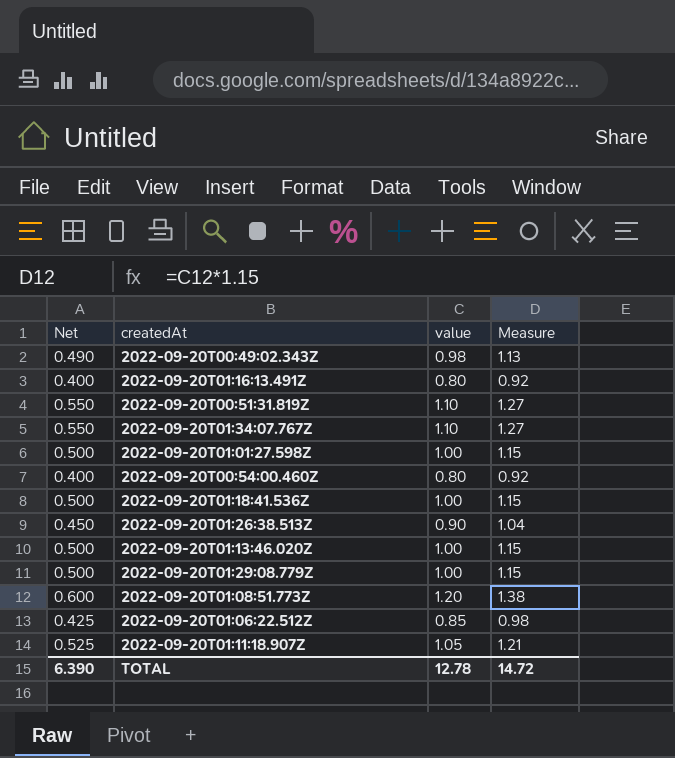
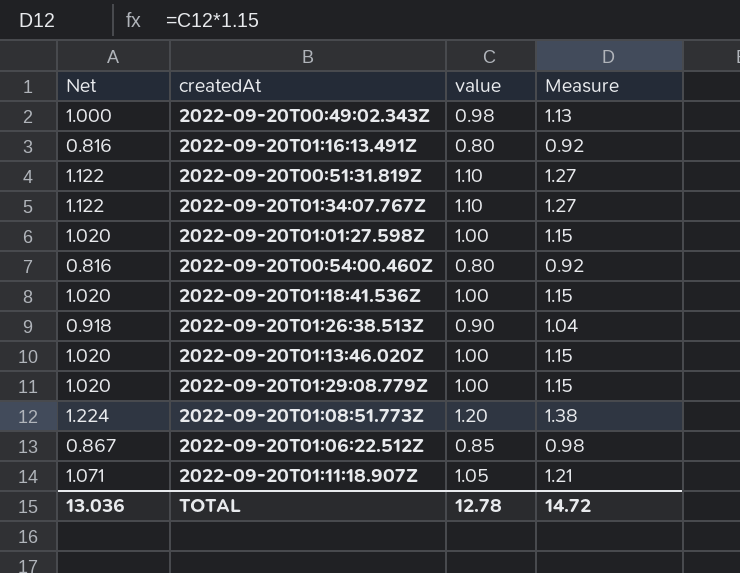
column Net | formula: [value] * 0.5 -> [value] * 1.02
TOTAL | Net: 6.390 -> 13.036

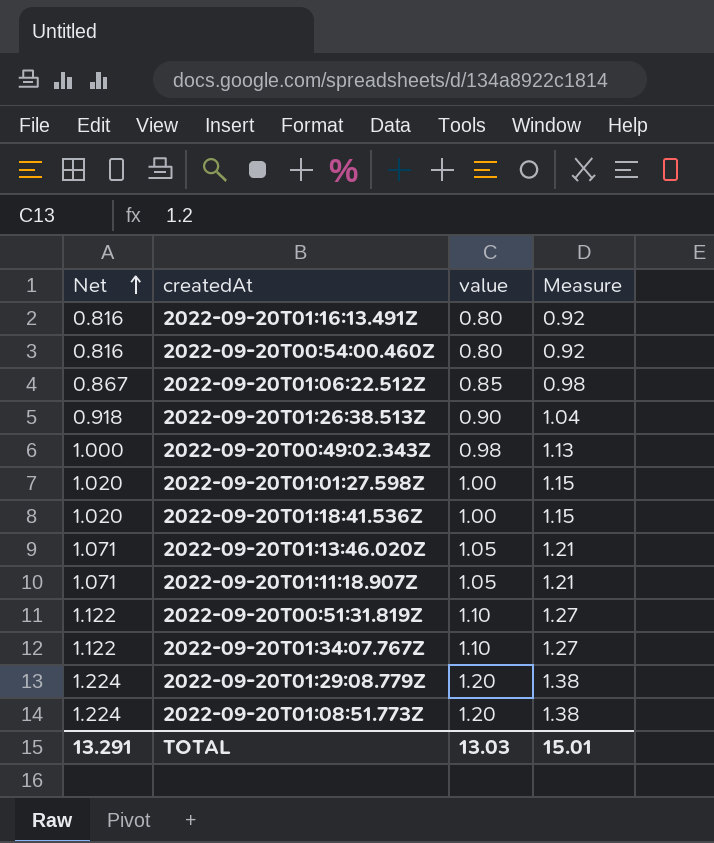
row order: none -> Net ascending
2022-09-20T01:13:46.020Z | Net: 1.020 -> 1.071
2022-09-20T01:13:46.020Z | value: 1.00 -> 1.05
2022-09-20T01:13:46.020Z | Measure: 1.15 -> 1.21
2022-09-20T01:29:08.779Z | Net: 1.020 -> 1.224
2022-09-20T01:29:08.779Z | value: 1.00 -> 1.20
2022-09-20T01:29:08.779Z | Measure: 1.15 -> 1.38
TOTAL | Net: 13.036 -> 13.291
TOTAL | value: 12.78 -> 13.03
TOTAL | Measure: 14.72 -> 15.01

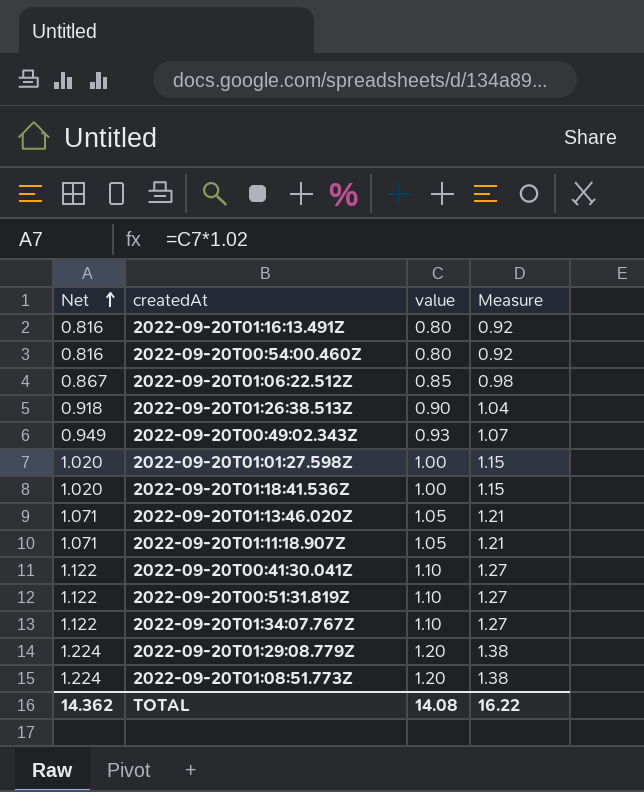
2022-09-20T00:49:02.343Z | Net: 1.000 -> 0.949
2022-09-20T00:49:02.343Z | value: 0.98 -> 0.93
2022-09-20T00:49:02.343Z | Measure: 1.13 -> 1.07
row 2022-09-20T00:41:30.041Z: none -> 1.122 | 1.10 | 1.27
TOTAL | Net: 13.291 -> 14.362
TOTAL | value: 13.03 -> 14.08
TOTAL | Measure: 15.01 -> 16.22

